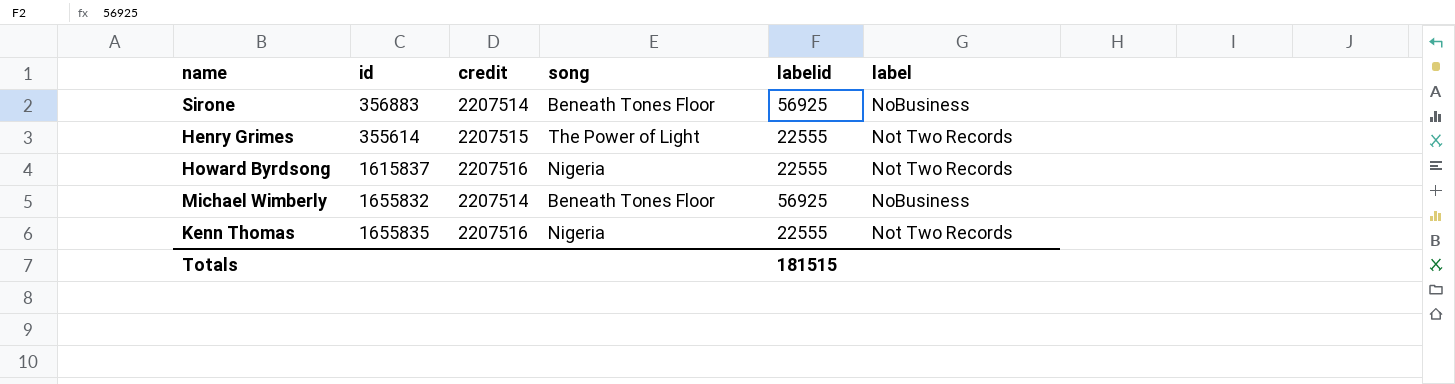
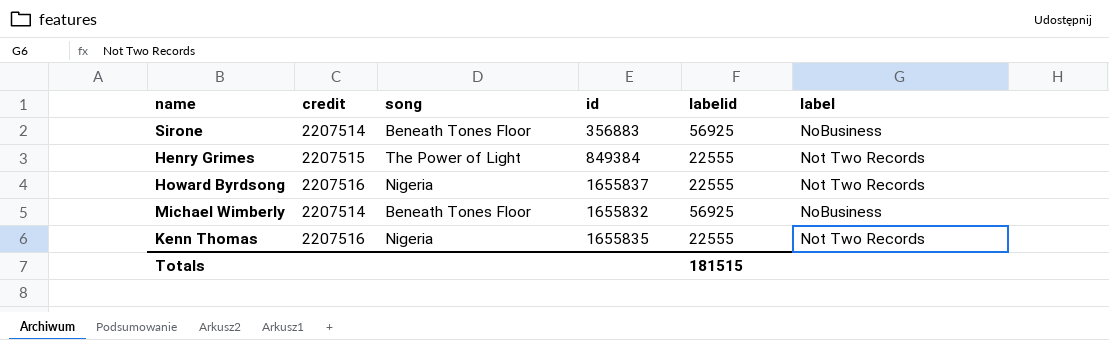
column id | position: 2 -> 4
Henry Grimes | id: 355614 -> 849384
Howard Byrdsong | id: 1615837 -> 1655837

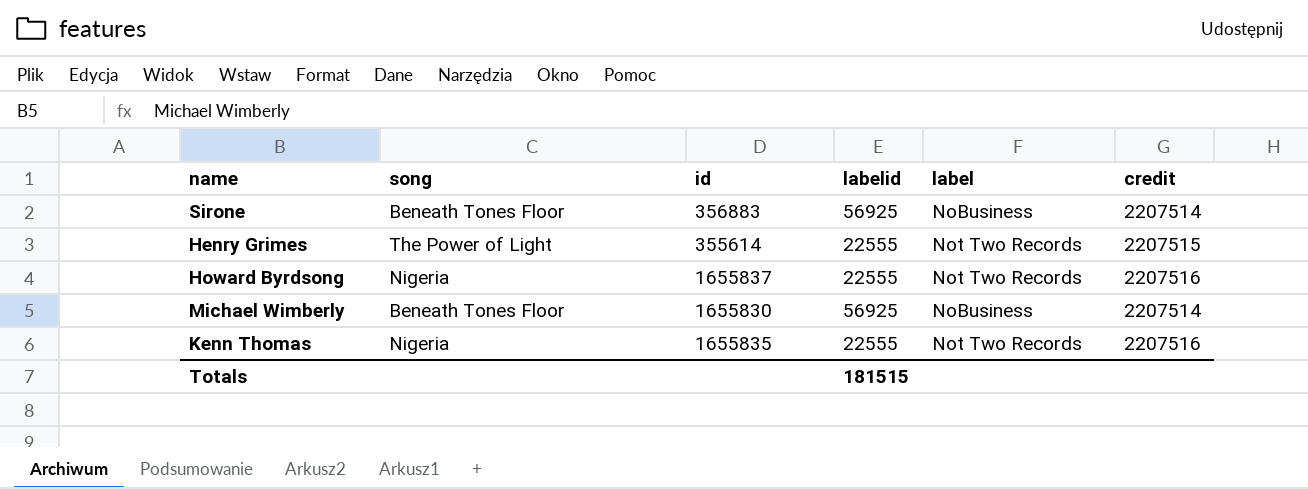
column credit | position: 2 -> 6
Henry Grimes | id: 849384 -> 355614
Michael Wimberly | id: 1655832 -> 1655830

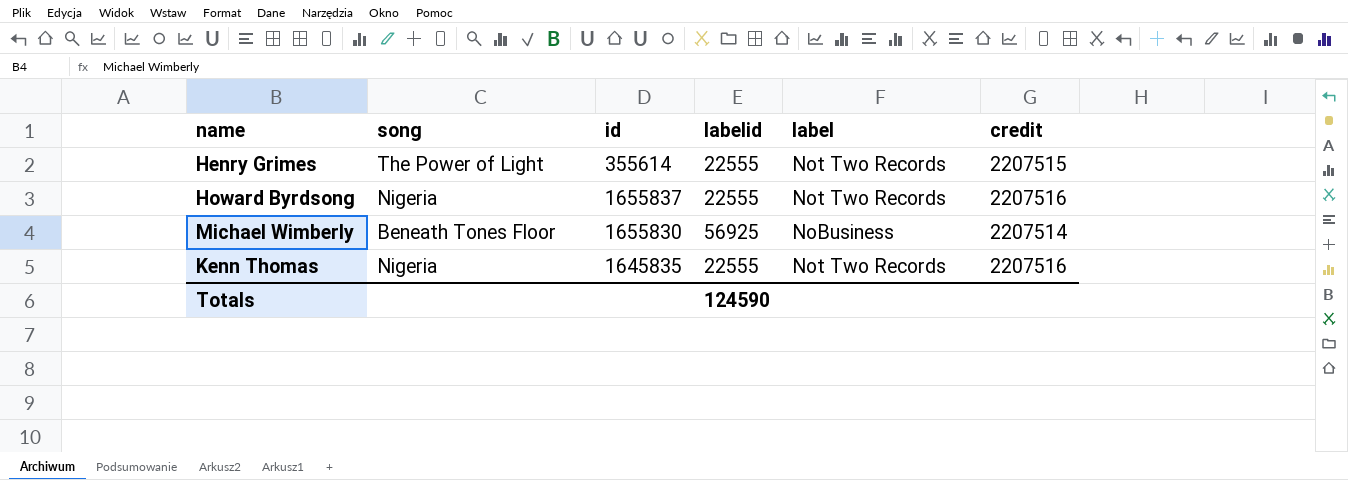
row Sirone: Beneath Tones Floor | 356883 | 56925 | NoBusiness | 2207514 -> none
Kenn Thomas | id: 1655835 -> 1645835
Totals | labelid: 181515 -> 124590

